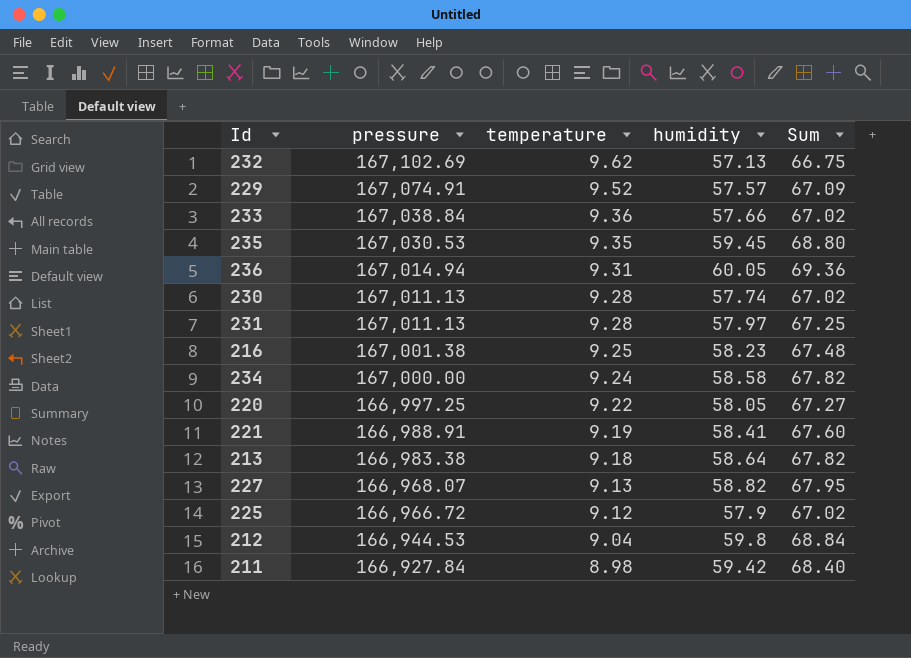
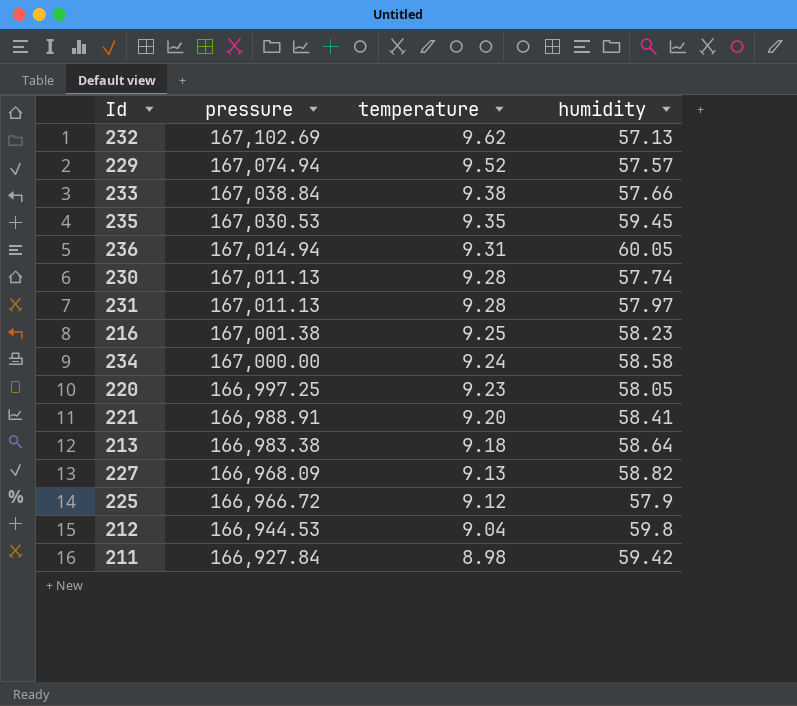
column Sum | formula: [temperature] + [humidity] -> none
229 | pressure: 167,074.91 -> 167,074.94
233 | temperature: 9.36 -> 9.38
220 | temperature: 9.22 -> 9.23
221 | temperature: 9.19 -> 9.20
227 | pressure: 166,968.07 -> 166,968.09

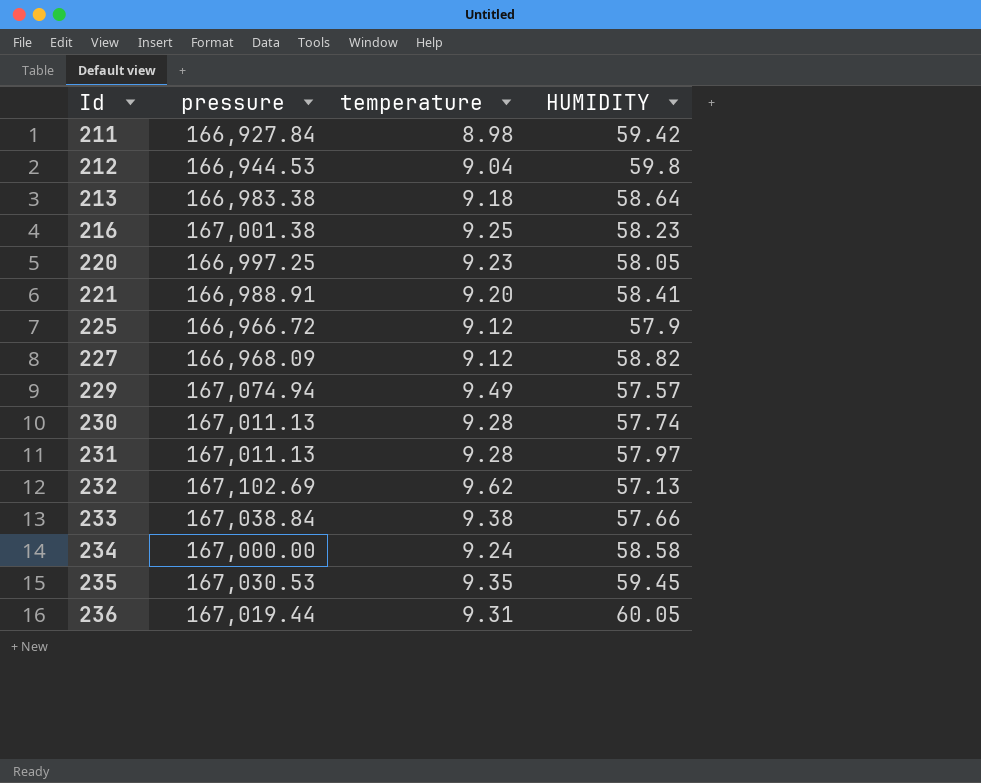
row order: pressure descending -> Id ascending
column name: humidity -> HUMIDITY
227 | temperature: 9.13 -> 9.12
229 | temperature: 9.52 -> 9.49
236 | pressure: 167,014.94 -> 167,019.44

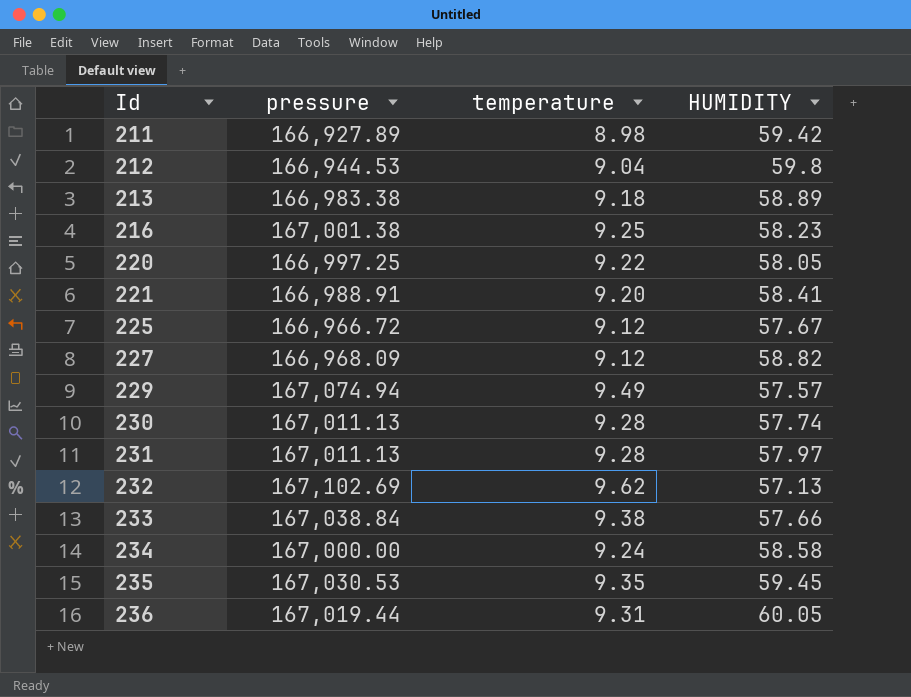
211 | pressure: 166,927.84 -> 166,927.89
213 | HUMIDITY: 58.64 -> 58.89
220 | temperature: 9.23 -> 9.22
225 | HUMIDITY: 57.9 -> 57.67

